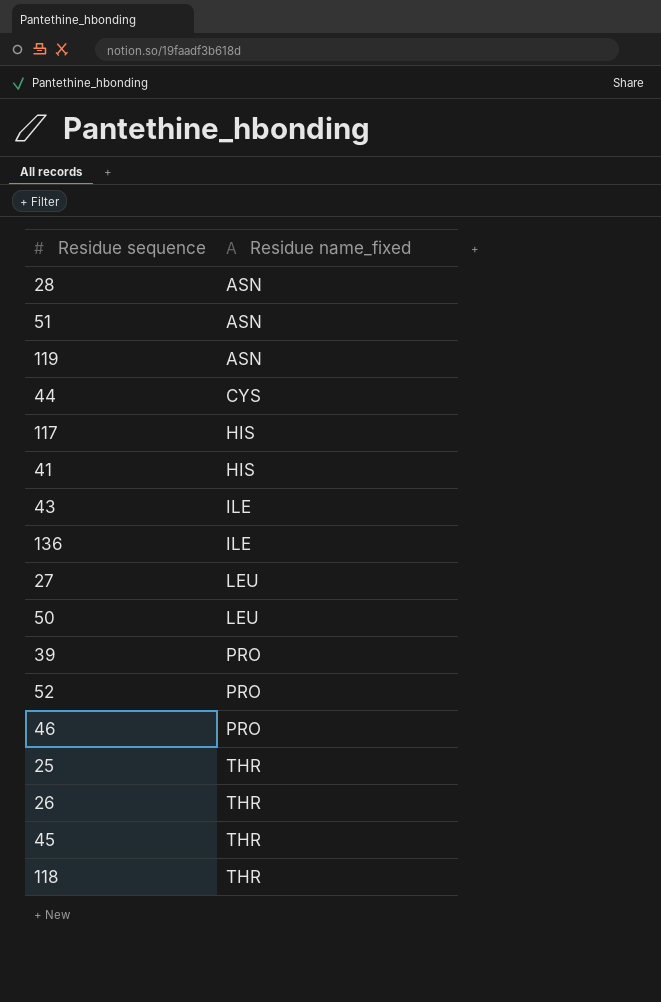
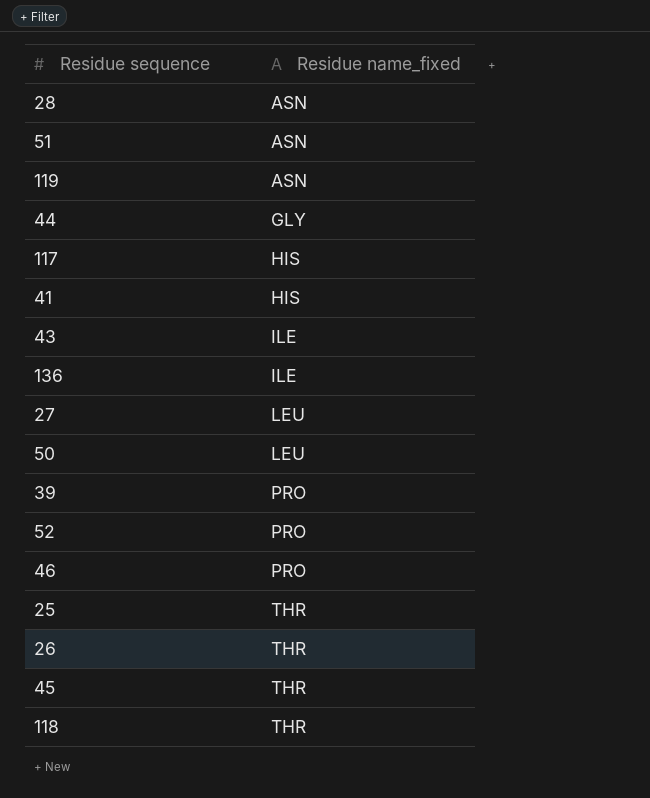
44 | Residue name_fixed: CYS -> GLY

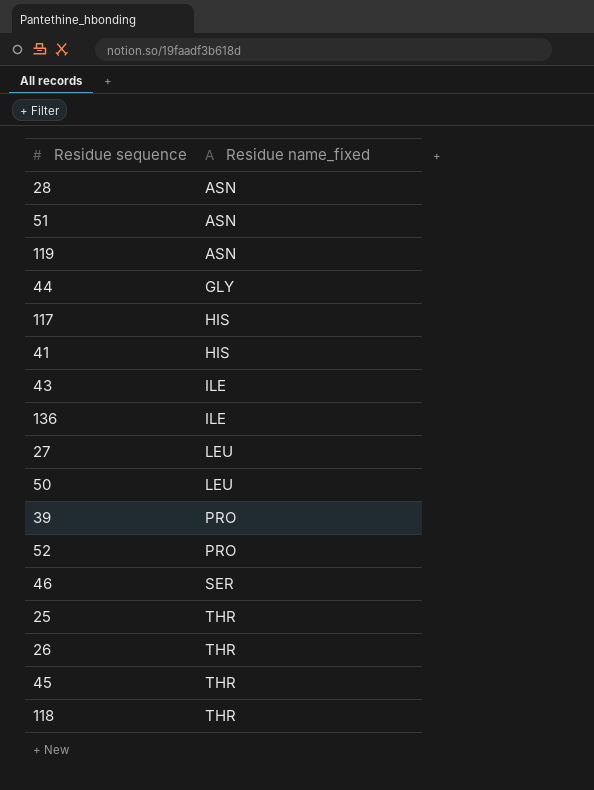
46 | Residue name_fixed: PRO -> SER

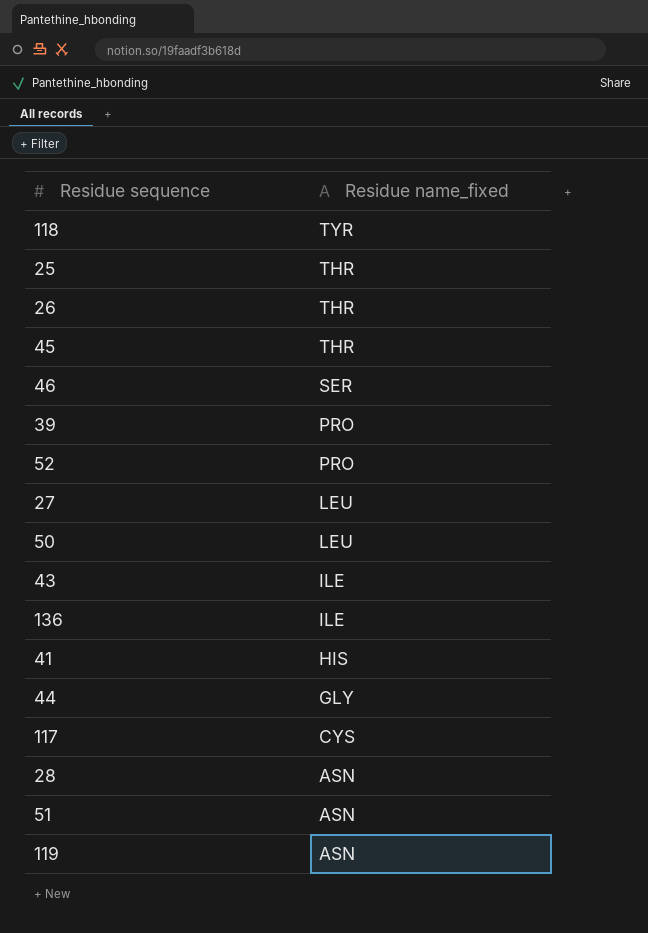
row order: Residue name_fixed ascending -> Residue name_fixed descending
118 | Residue name_fixed: THR -> TYR
117 | Residue name_fixed: HIS -> CYS

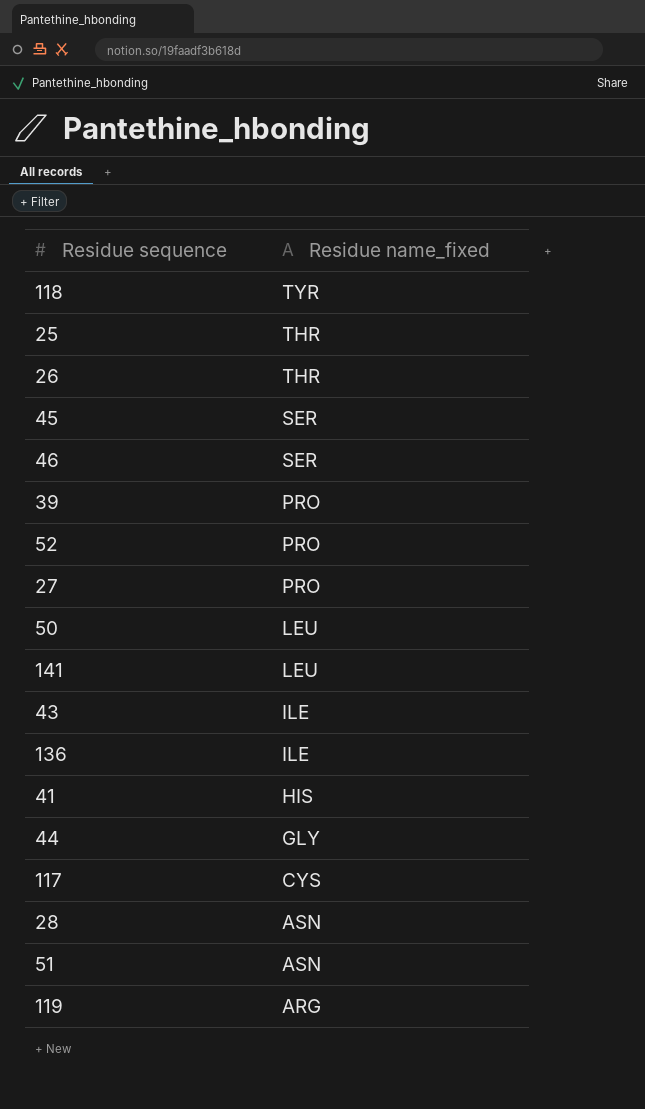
45 | Residue name_fixed: THR -> SER
27 | Residue name_fixed: LEU -> PRO
row 141: none -> LEU
119 | Residue name_fixed: ASN -> ARG

